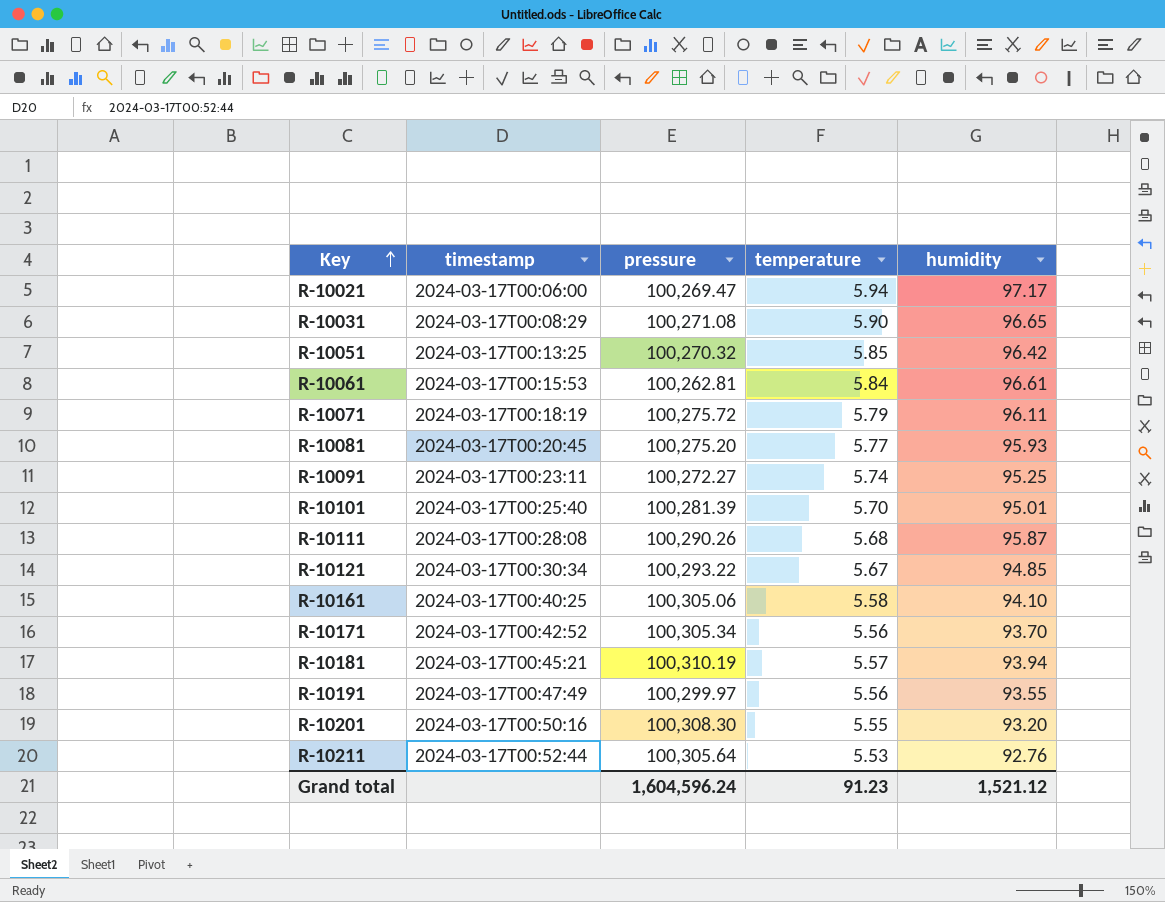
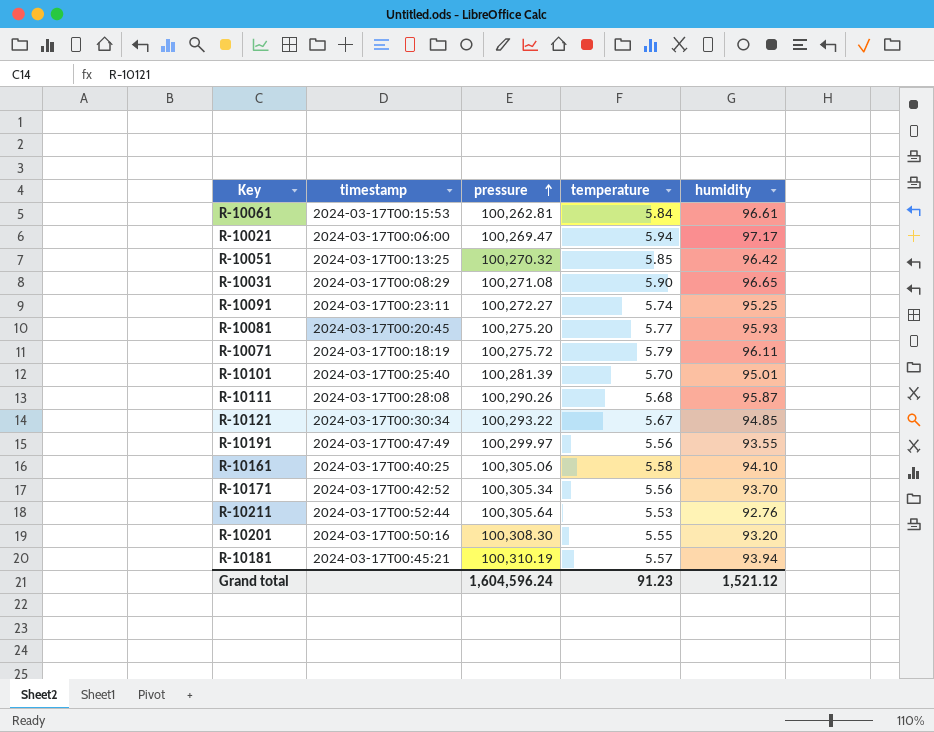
row order: Key ascending -> pressure ascending

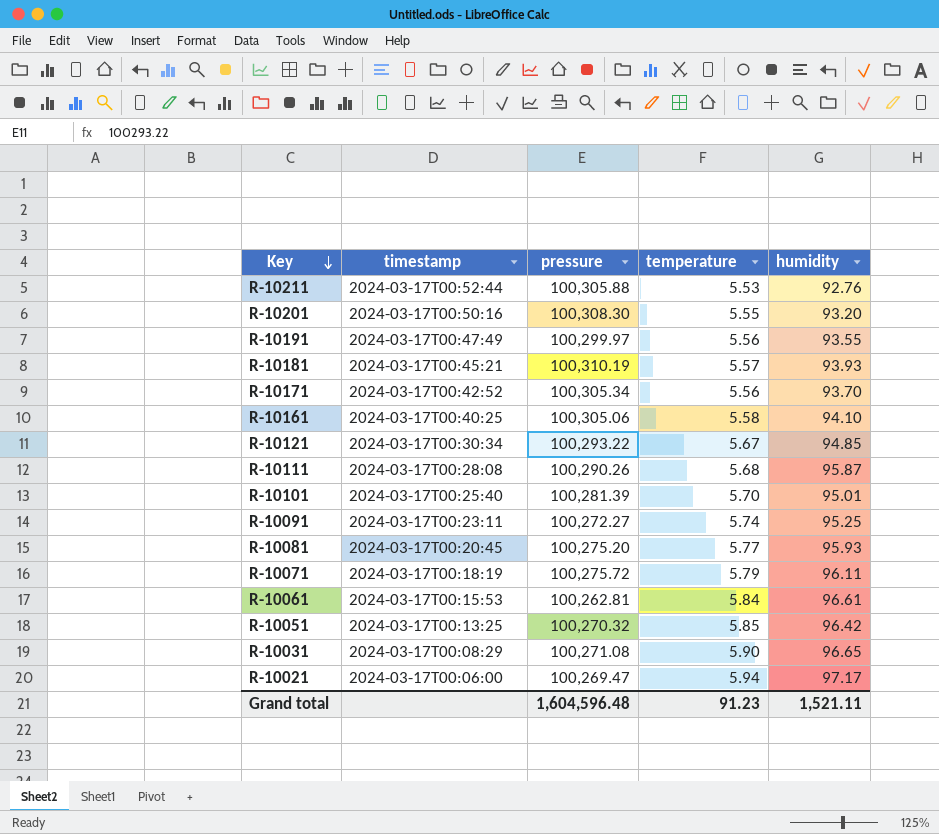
row order: pressure ascending -> Key descending
R-10211 | pressure: 100,305.64 -> 100,305.88
R-10181 | humidity: 93.94 -> 93.93
Grand total | pressure: 1,604,596.24 -> 1,604,596.48
Grand total | humidity: 1,521.12 -> 1,521.11

